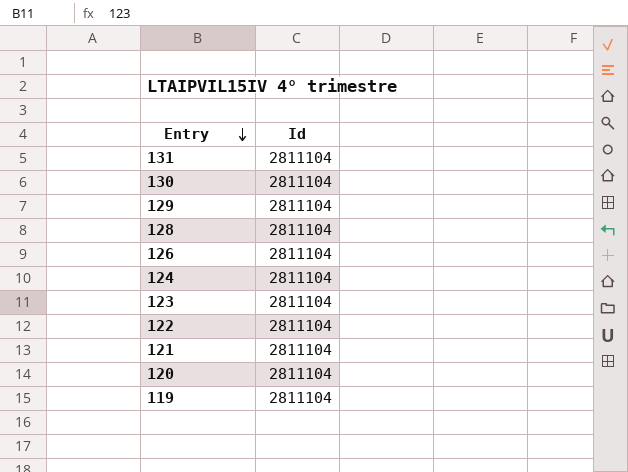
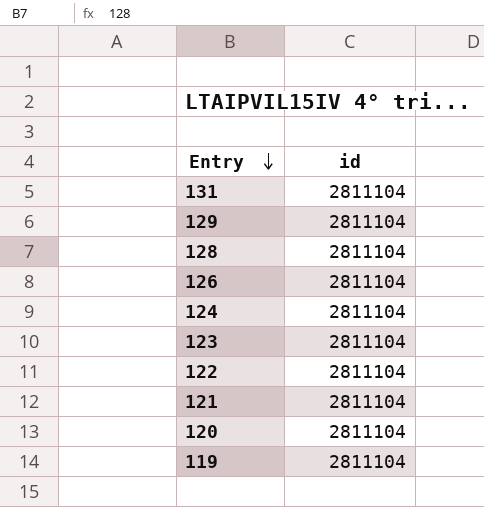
column name: Id -> id
row 130: 2811104 -> none

